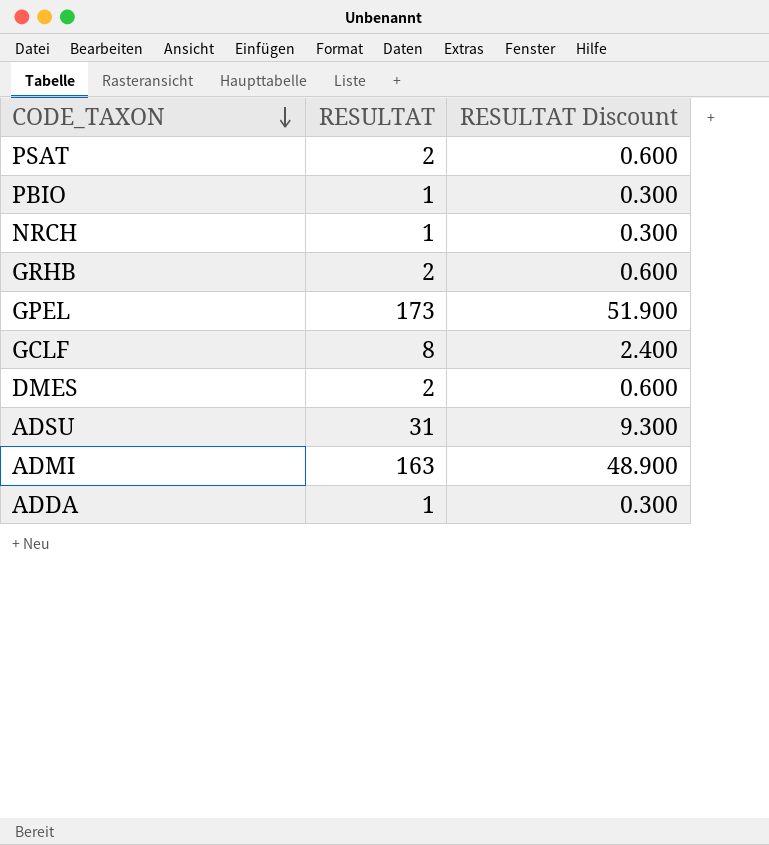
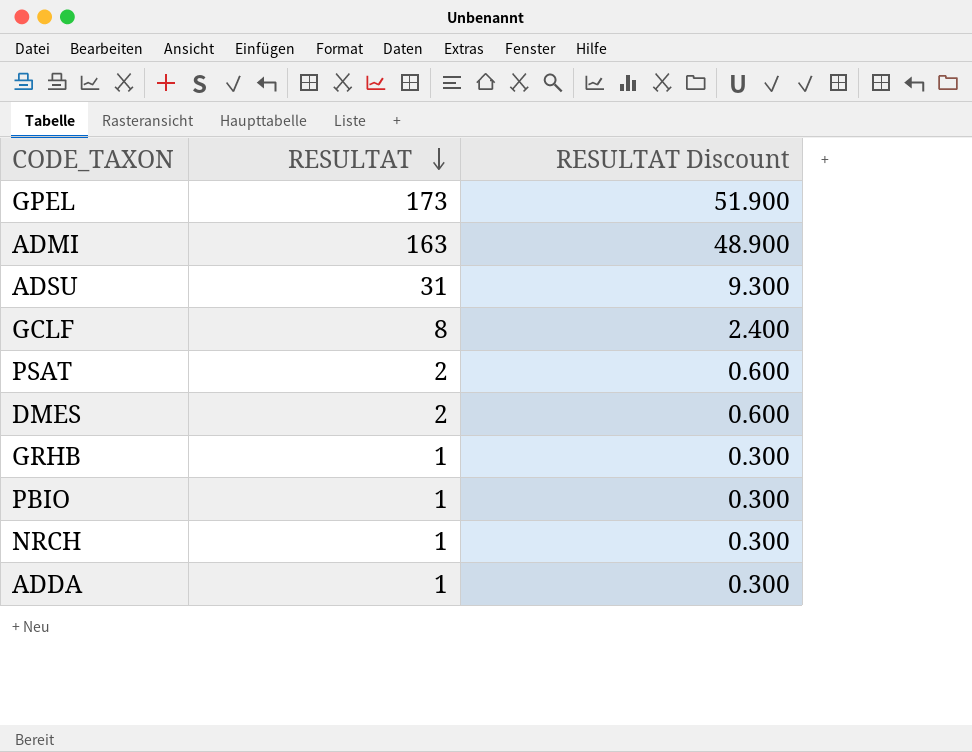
row order: CODE_TAXON descending -> RESULTAT descending
GRHB | RESULTAT: 2 -> 1
GRHB | RESULTAT Discount: 0.600 -> 0.300

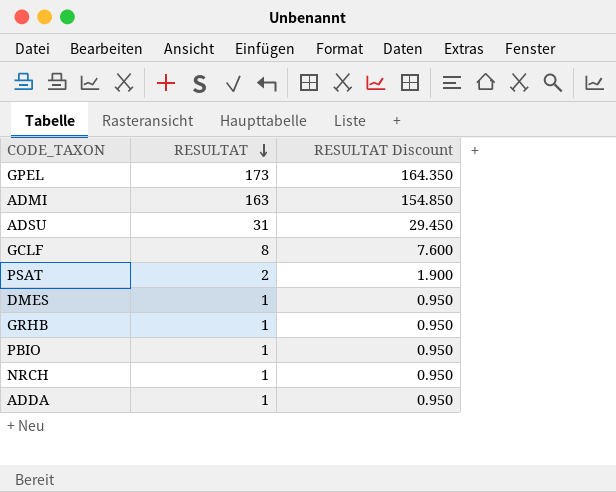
column RESULTAT Discount | formula: [RESULTAT] * 0.3 -> [RESULTAT] * 0.95
DMES | RESULTAT: 2 -> 1

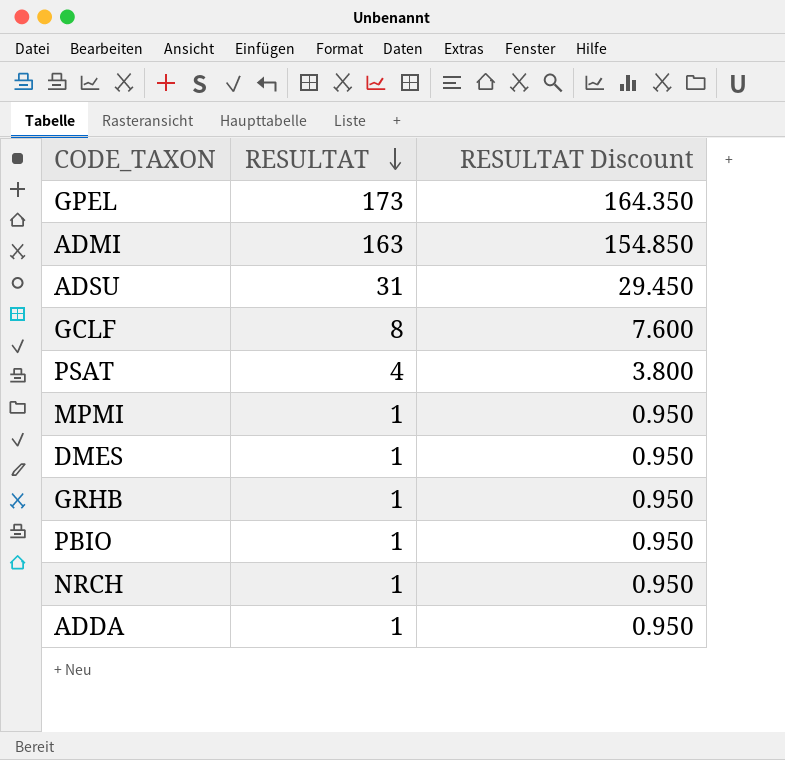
PSAT | RESULTAT: 2 -> 4
PSAT | RESULTAT Discount: 1.900 -> 3.800
row MPMI: none -> 1 | 0.950

